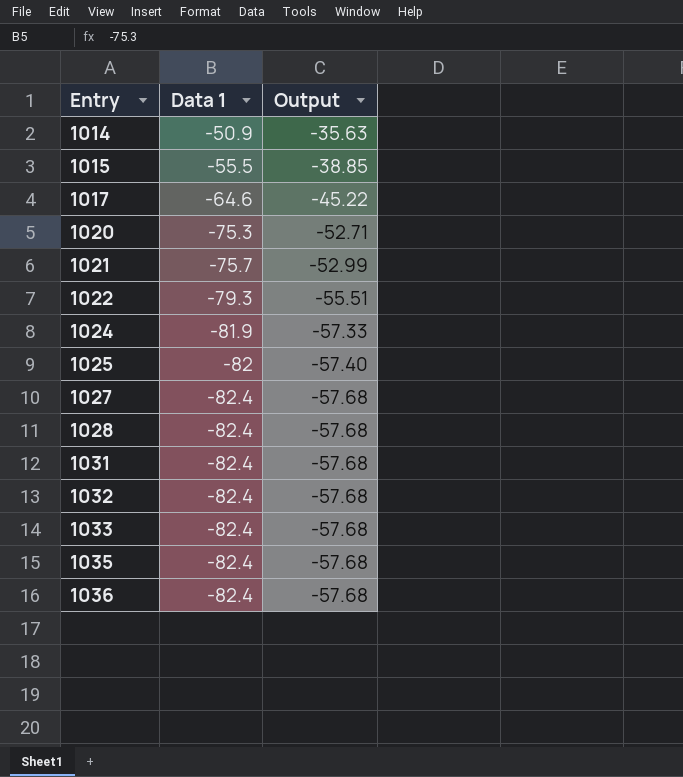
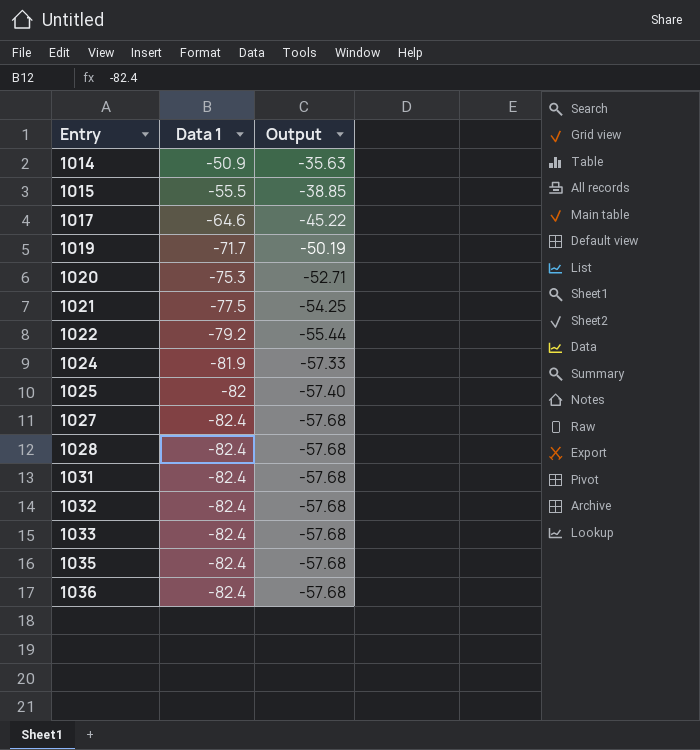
row 1019: none -> -71.7 | -50.19
1021 | Data 1: -75.7 -> -77.5
1021 | Output: -52.99 -> -54.25
1022 | Data 1: -79.3 -> -79.2
1022 | Output: -55.51 -> -55.44

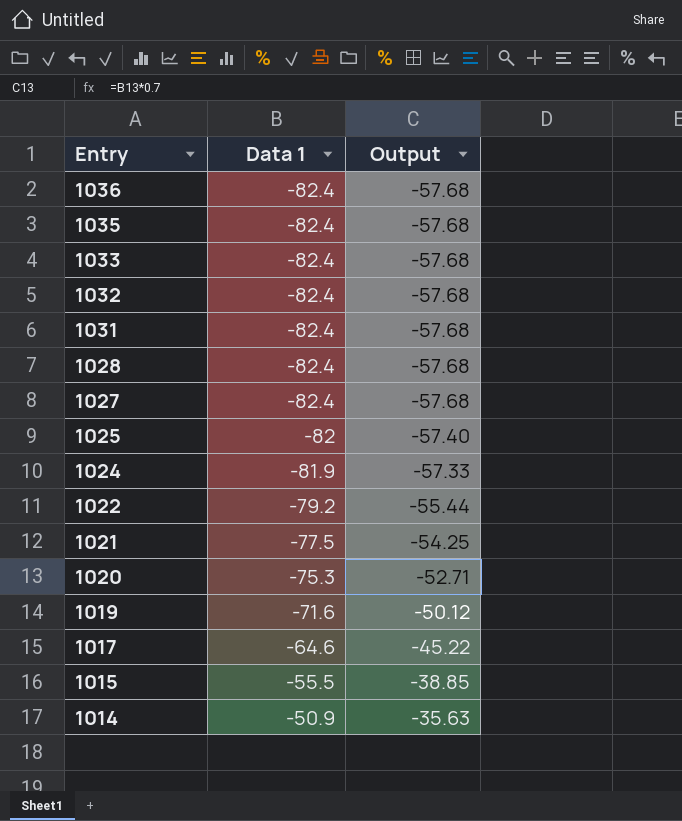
row order: Entry ascending -> Entry descending
1019 | Data 1: -71.7 -> -71.6
1019 | Output: -50.19 -> -50.12

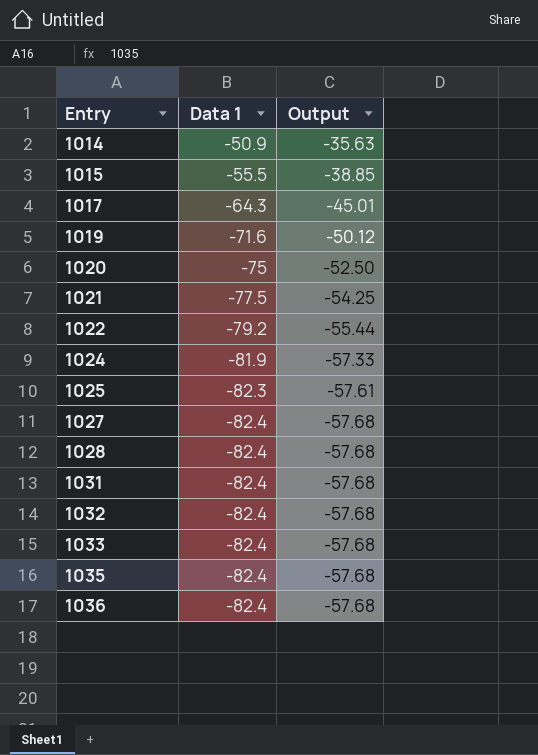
row order: Entry descending -> Entry ascending
1017 | Data 1: -64.6 -> -64.3
1017 | Output: -45.22 -> -45.01
1020 | Data 1: -75.3 -> -75
1020 | Output: -52.71 -> -52.50
1025 | Data 1: -82 -> -82.3
1025 | Output: -57.40 -> -57.61

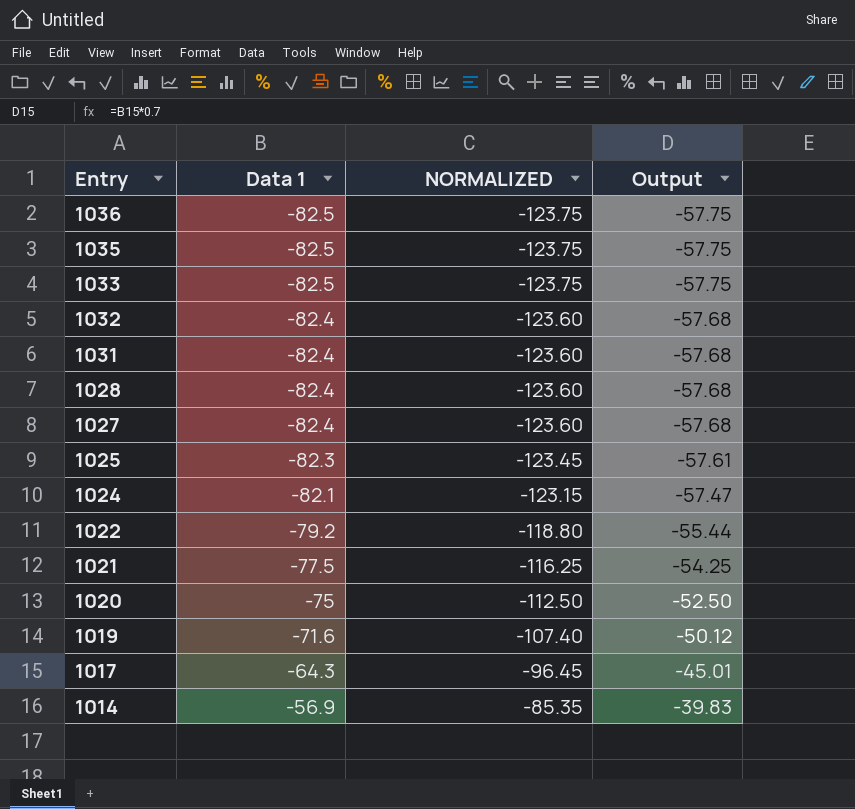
row order: Entry ascending -> Entry descending
column NORMALIZED | formula: none -> [Data 1] * 1.5
row 1015: -55.5 | -38.85 -> none
1036 | Data 1: -82.4 -> -82.5
1036 | Output: -57.68 -> -57.75
1035 | Data 1: -82.4 -> -82.5
1035 | Output: -57.68 -> -57.75
1033 | Data 1: -82.4 -> -82.5
1033 | Output: -57.68 -> -57.75
1024 | Data 1: -81.9 -> -82.1
1024 | Output: -57.33 -> -57.47
1014 | Data 1: -50.9 -> -56.9
1014 | Output: -35.63 -> -39.83

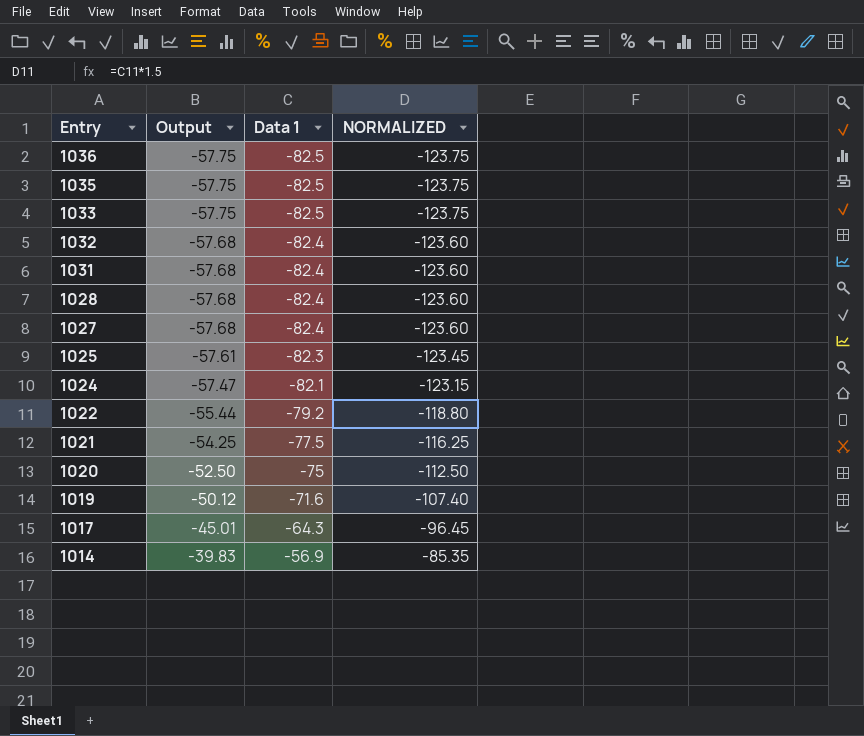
column Output | position: 4 -> 2

